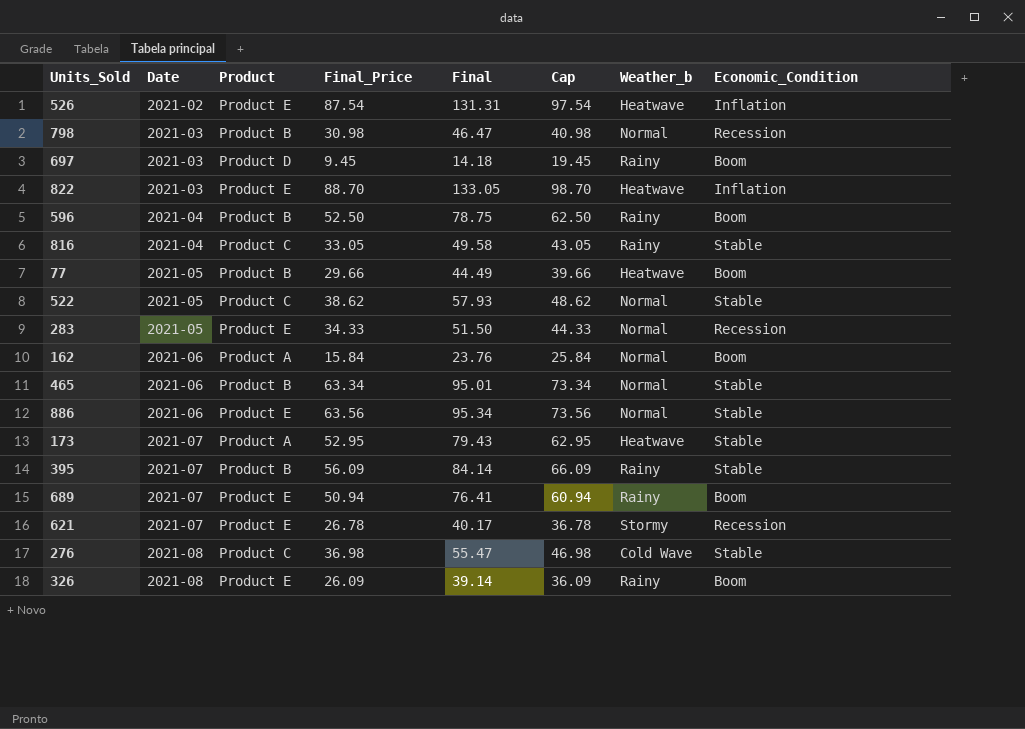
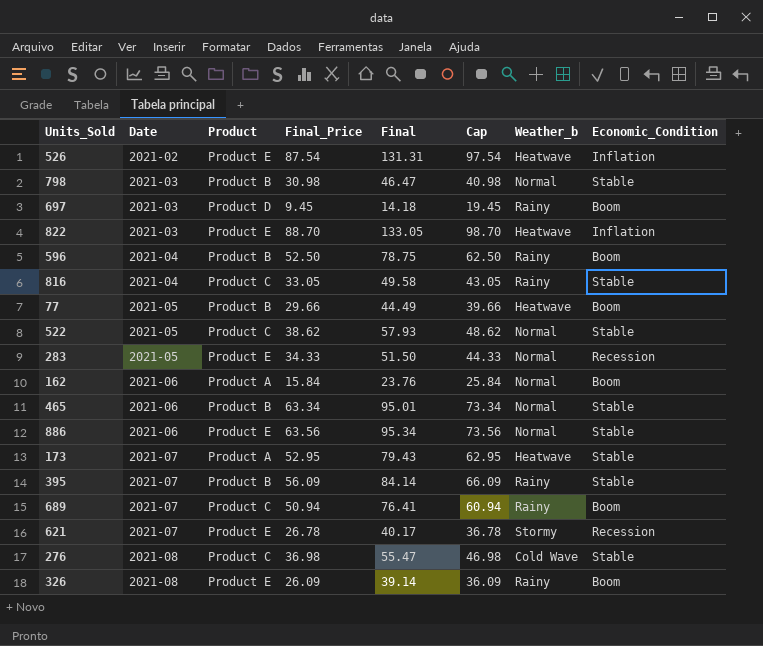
798 | Economic_Condition: Recession -> Stable
689 | Product: Product E -> Product C

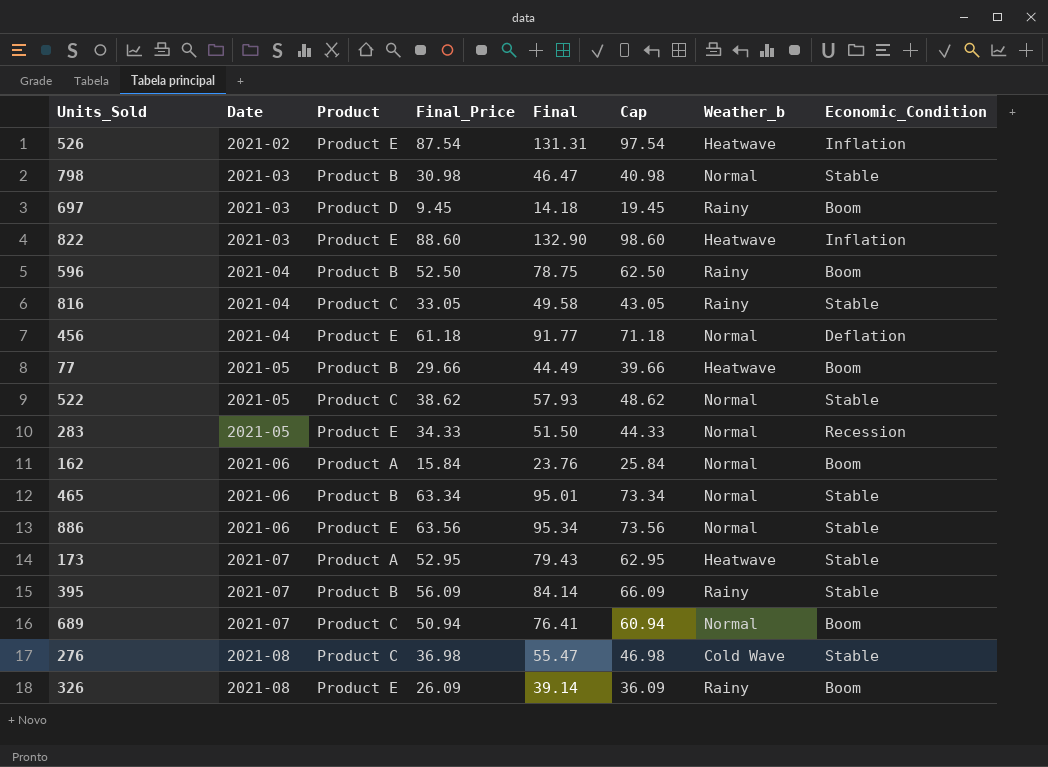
row 621: 2021-07 | Product E | 26.78 | 40.17 | 36.78 | Stormy | Recession -> none
822 | Final_Price: 88.70 -> 88.60
822 | Final: 133.05 -> 132.90
822 | Cap: 98.70 -> 98.60
row 456: none -> 2021-04 | Product E | 61.18 | 91.77 | 71.18 | Normal | Deflation
689 | Weather_b: Rainy -> Normal

